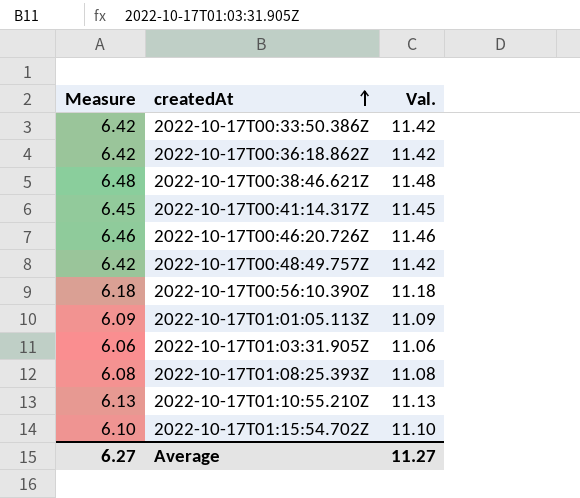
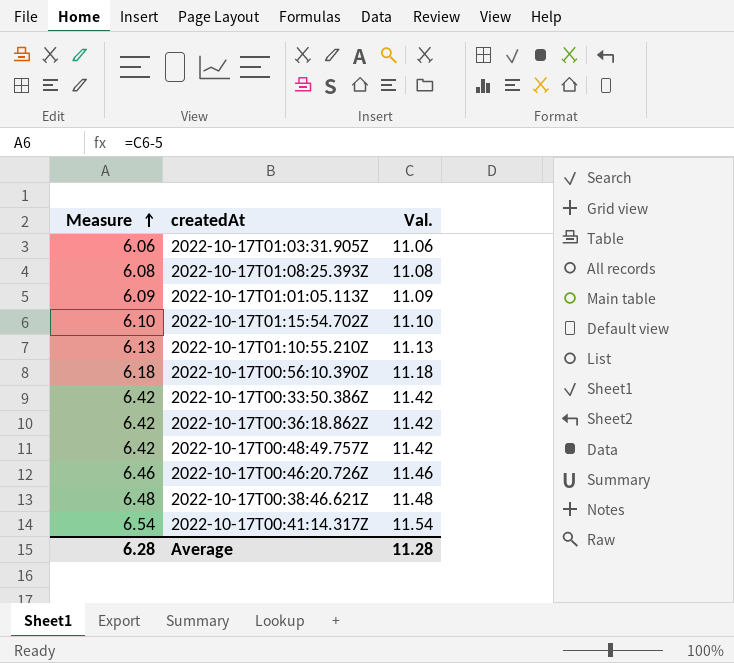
row order: createdAt ascending -> Measure ascending
2022-10-17T00:41:14.317Z | Measure: 6.45 -> 6.54
2022-10-17T00:41:14.317Z | Val.: 11.45 -> 11.54
Average | Measure: 6.27 -> 6.28
Average | Val.: 11.27 -> 11.28

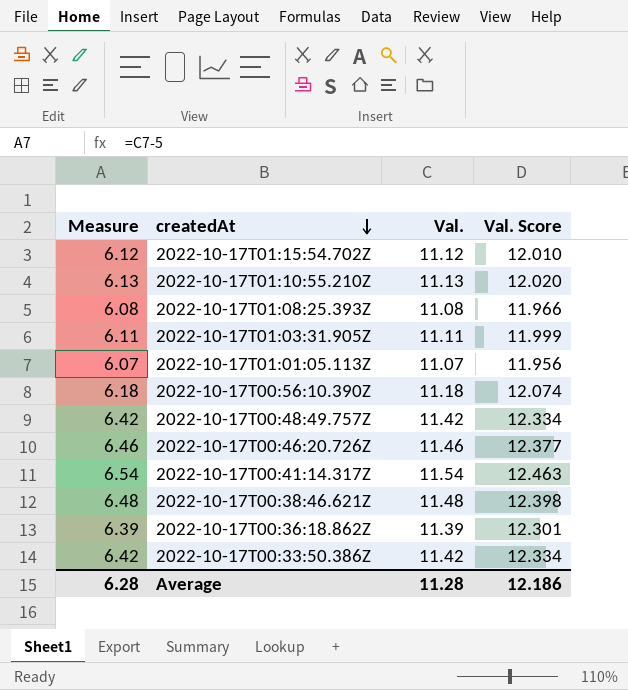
row order: Measure ascending -> createdAt descending
column Val. Score | formula: none -> [Val.] * 1.08
2022-10-17T01:15:54.702Z | Measure: 6.10 -> 6.12
2022-10-17T01:15:54.702Z | Val.: 11.10 -> 11.12
2022-10-17T01:03:31.905Z | Measure: 6.06 -> 6.11
2022-10-17T01:03:31.905Z | Val.: 11.06 -> 11.11
2022-10-17T01:01:05.113Z | Measure: 6.09 -> 6.07
2022-10-17T01:01:05.113Z | Val.: 11.09 -> 11.07
2022-10-17T00:36:18.862Z | Measure: 6.42 -> 6.39
2022-10-17T00:36:18.862Z | Val.: 11.42 -> 11.39

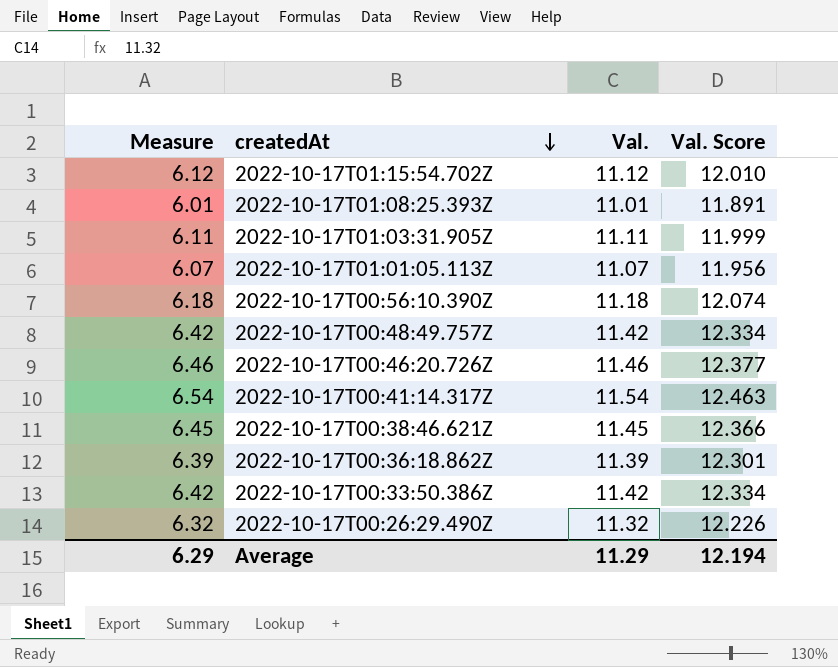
row 2022-10-17T01:10:55.210Z: 6.13 | 11.13 | 12.020 -> none
2022-10-17T01:08:25.393Z | Measure: 6.08 -> 6.01
2022-10-17T01:08:25.393Z | Val.: 11.08 -> 11.01
2022-10-17T01:08:25.393Z | Val. Score: 11.966 -> 11.891
2022-10-17T00:38:46.621Z | Measure: 6.48 -> 6.45
2022-10-17T00:38:46.621Z | Val.: 11.48 -> 11.45
2022-10-17T00:38:46.621Z | Val. Score: 12.398 -> 12.366
row 2022-10-17T00:26:29.490Z: none -> 6.32 | 11.32 | 12.226
Average | Measure: 6.28 -> 6.29
Average | Val.: 11.28 -> 11.29
Average | Val. Score: 12.186 -> 12.194

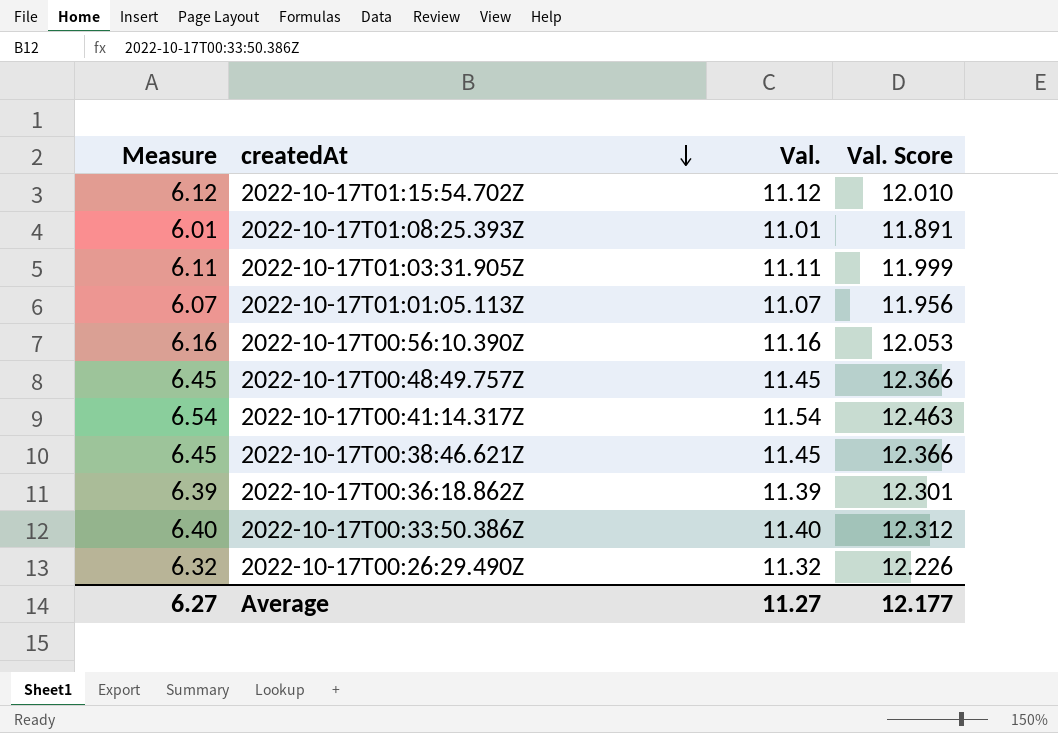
row 2022-10-17T00:46:20.726Z: 6.46 | 11.46 | 12.377 -> none
2022-10-17T00:56:10.390Z | Measure: 6.18 -> 6.16
2022-10-17T00:56:10.390Z | Val.: 11.18 -> 11.16
2022-10-17T00:56:10.390Z | Val. Score: 12.074 -> 12.053
2022-10-17T00:48:49.757Z | Measure: 6.42 -> 6.45
2022-10-17T00:48:49.757Z | Val.: 11.42 -> 11.45
2022-10-17T00:48:49.757Z | Val. Score: 12.334 -> 12.366
2022-10-17T00:33:50.386Z | Measure: 6.42 -> 6.40
2022-10-17T00:33:50.386Z | Val.: 11.42 -> 11.40
2022-10-17T00:33:50.386Z | Val. Score: 12.334 -> 12.312
Average | Measure: 6.29 -> 6.27
Average | Val.: 11.29 -> 11.27
Average | Val. Score: 12.194 -> 12.177

